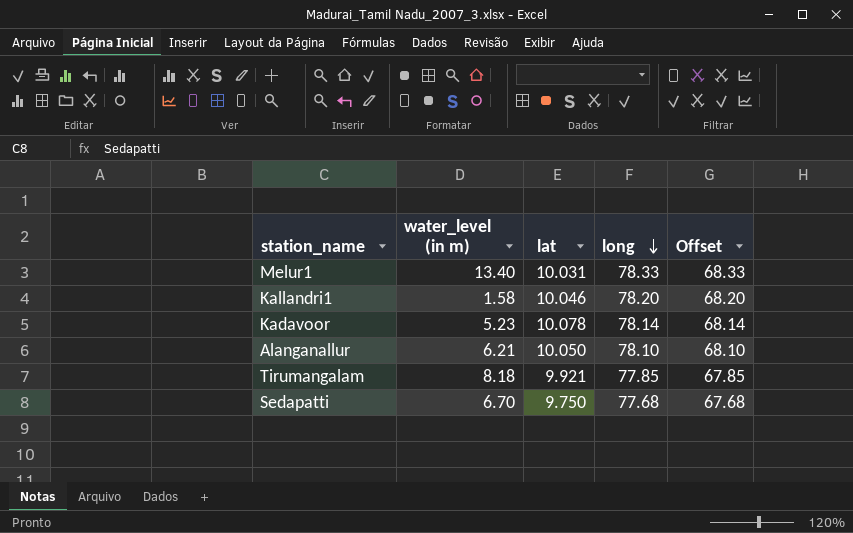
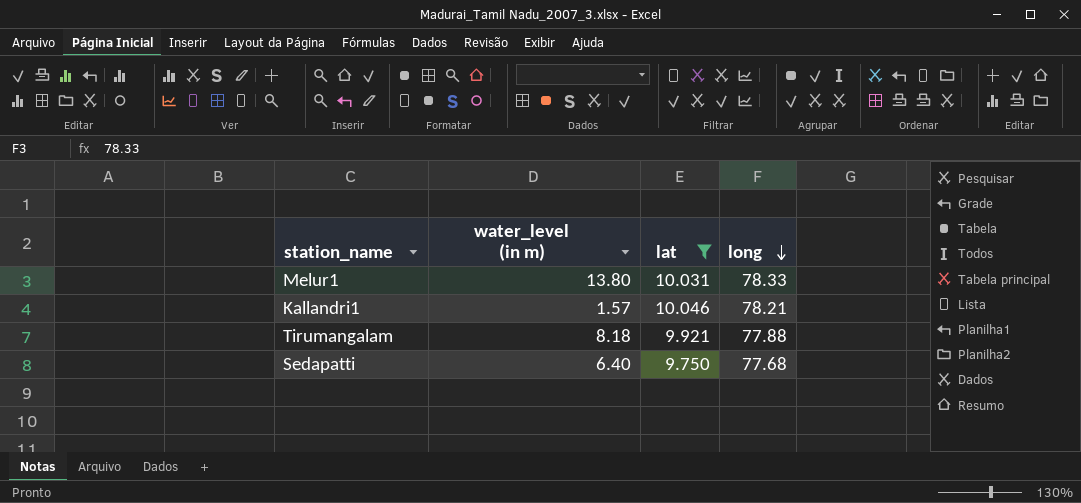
filter: none -> lat <= 10.046
column Offset | formula: [long] - 10 -> none
Melur1 | water_level (in m): 13.40 -> 13.80
Kallandri1 | water_level (in m): 1.58 -> 1.57
Kallandri1 | long: 78.20 -> 78.21
Tirumangalam | long: 77.85 -> 77.88
Sedapatti | water_level (in m): 6.70 -> 6.40

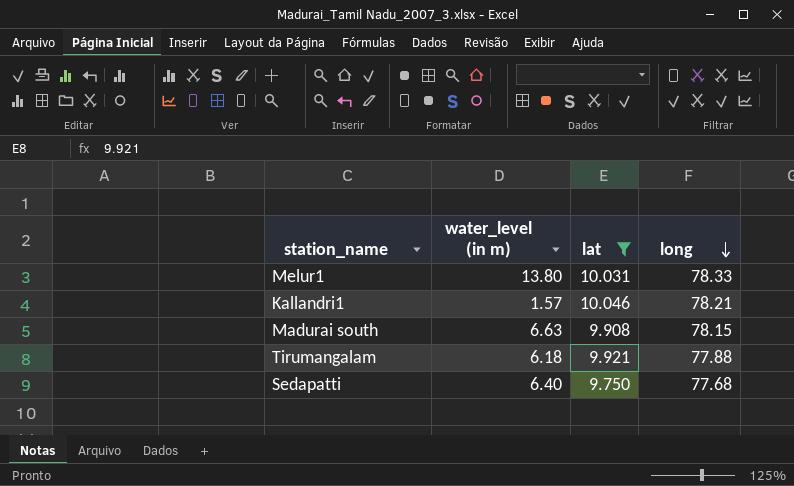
row Madurai south: none -> 6.63 | 9.908 | 78.15
Tirumangalam | water_level (in m): 8.18 -> 6.18

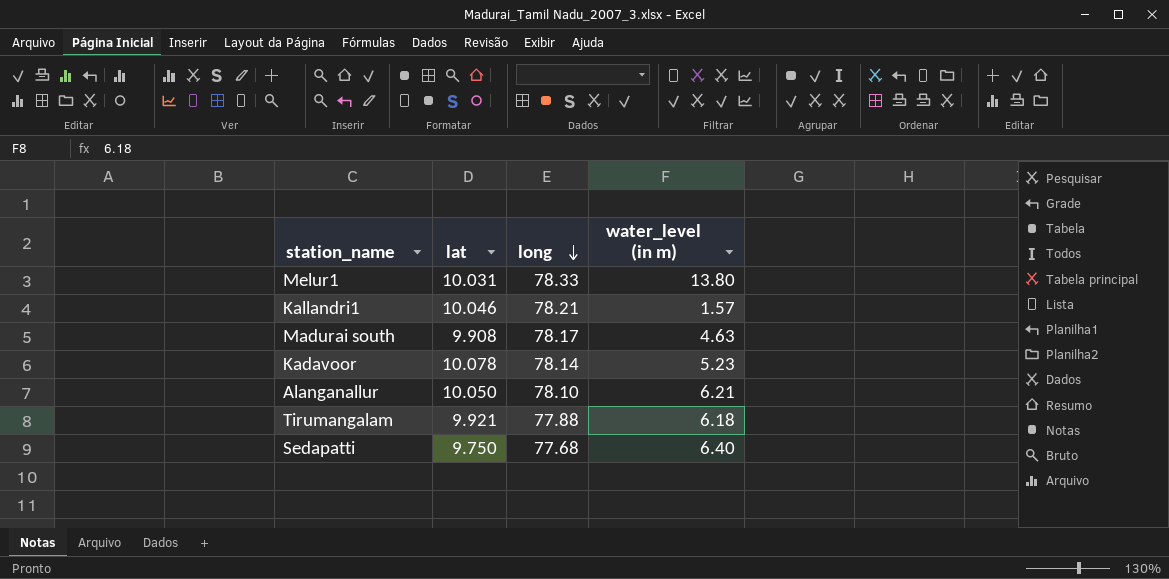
filter: lat <= 10.046 -> none
column water_level (in m) | position: 2 -> 4
Madurai south | long: 78.15 -> 78.17
Madurai south | water_level (in m): 6.63 -> 4.63

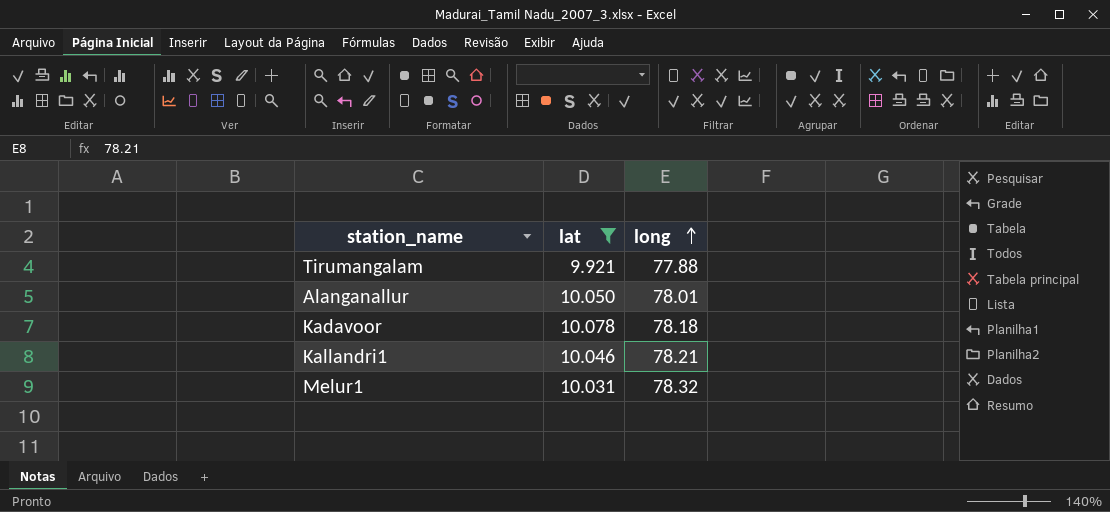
filter: none -> lat >= 9.921
row order: long descending -> long ascending
column water_level (in m) | position: 4 -> none
Alanganallur | long: 78.10 -> 78.01
Kadavoor | long: 78.14 -> 78.18
Melur1 | long: 78.33 -> 78.32

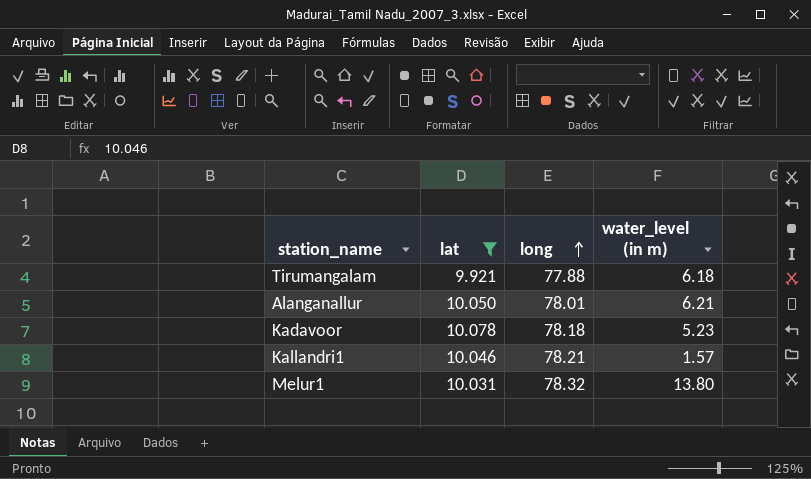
column water_level (in m) | position: none -> 4

